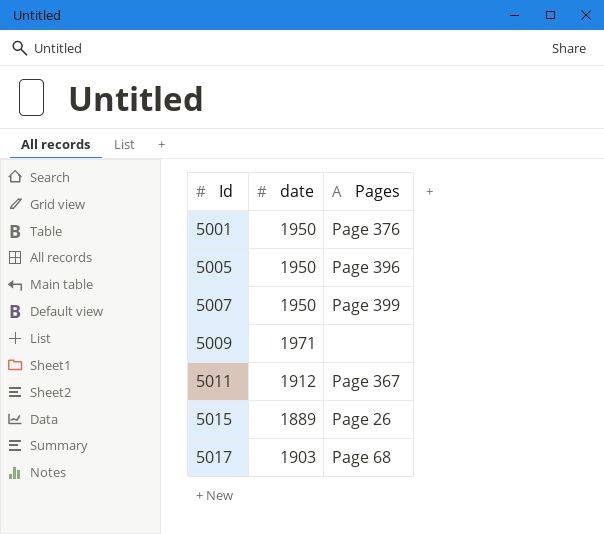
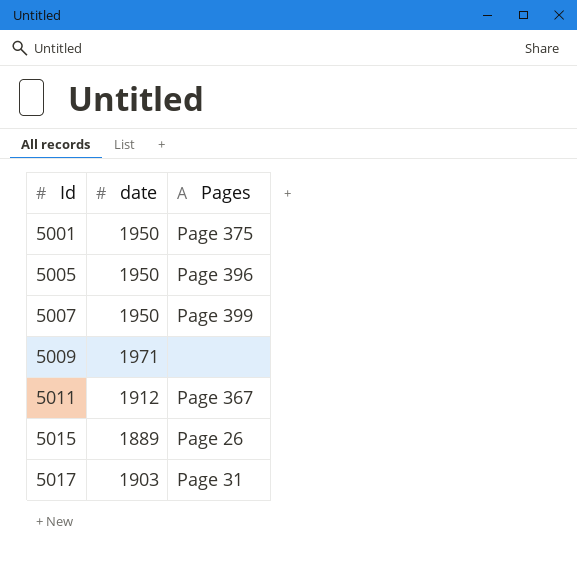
5001 | Pages: Page 376 -> Page 375
5017 | Pages: Page 68 -> Page 31

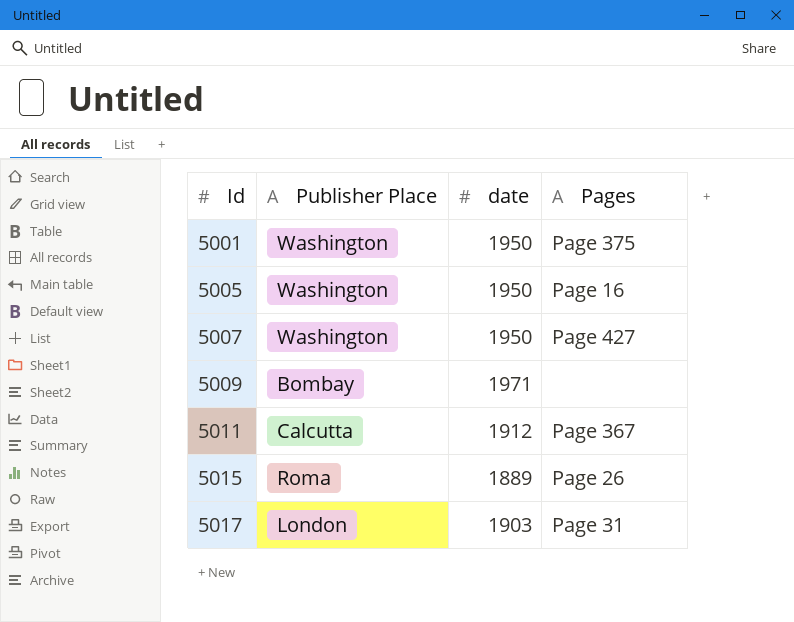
column Publisher Place | position: none -> 2
5005 | Pages: Page 396 -> Page 16
5007 | Pages: Page 399 -> Page 427

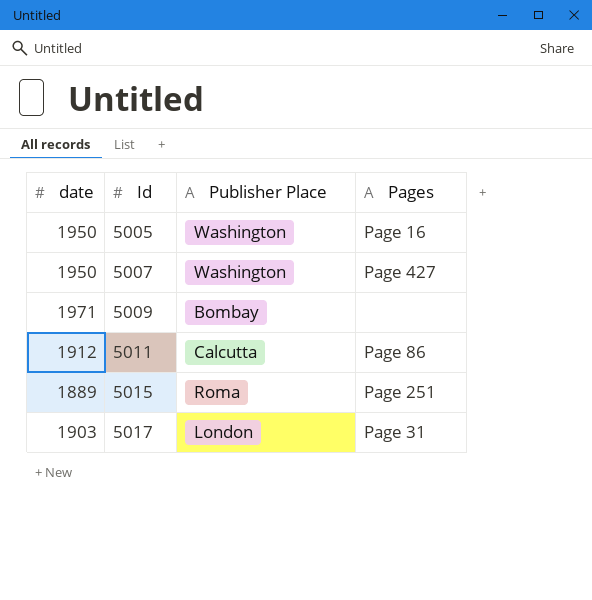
column date | position: 3 -> 1
row 5001: Washington | 1950 | Page 375 -> none
5011 | Pages: Page 367 -> Page 86
5015 | Pages: Page 26 -> Page 251

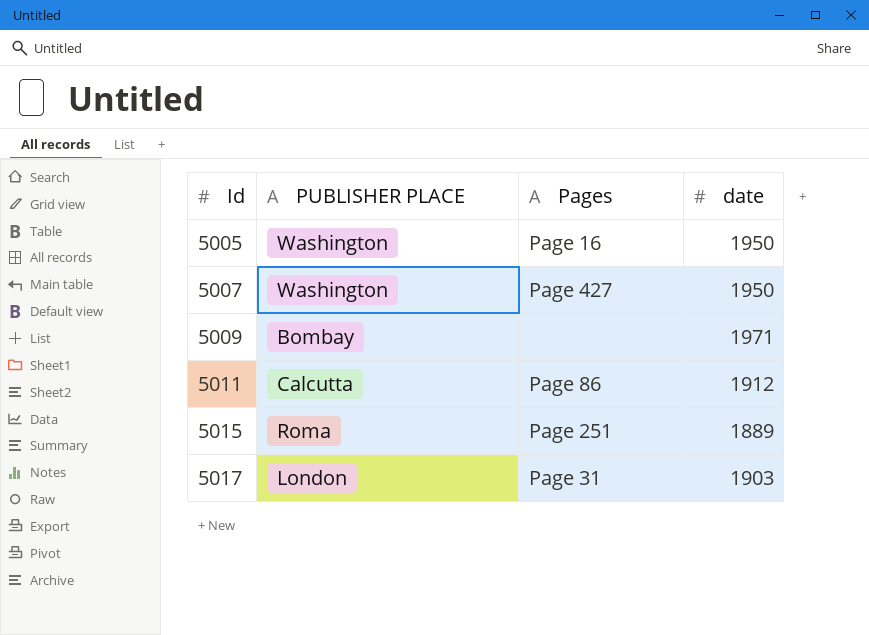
column name: Publisher Place -> PUBLISHER PLACE
column date | position: 1 -> 4

